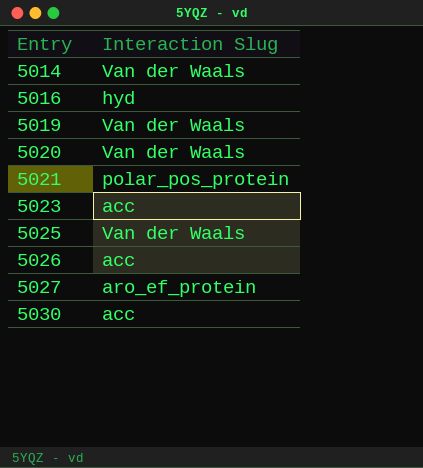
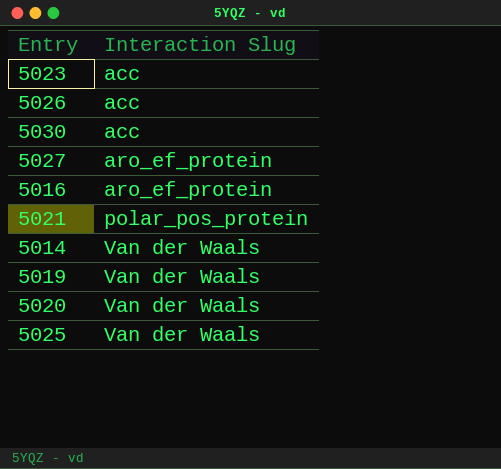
row order: Entry ascending -> Interaction Slug ascending
5016 | Interaction Slug: hyd -> aro_ef_protein

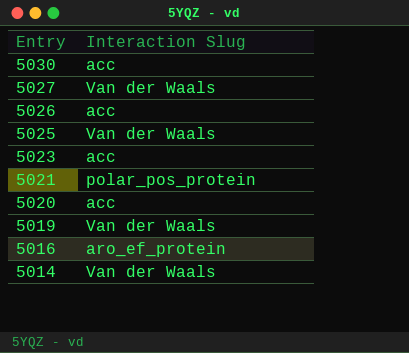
row order: Interaction Slug ascending -> Entry descending
5027 | Interaction Slug: aro_ef_protein -> Van der Waals
5020 | Interaction Slug: Van der Waals -> acc

